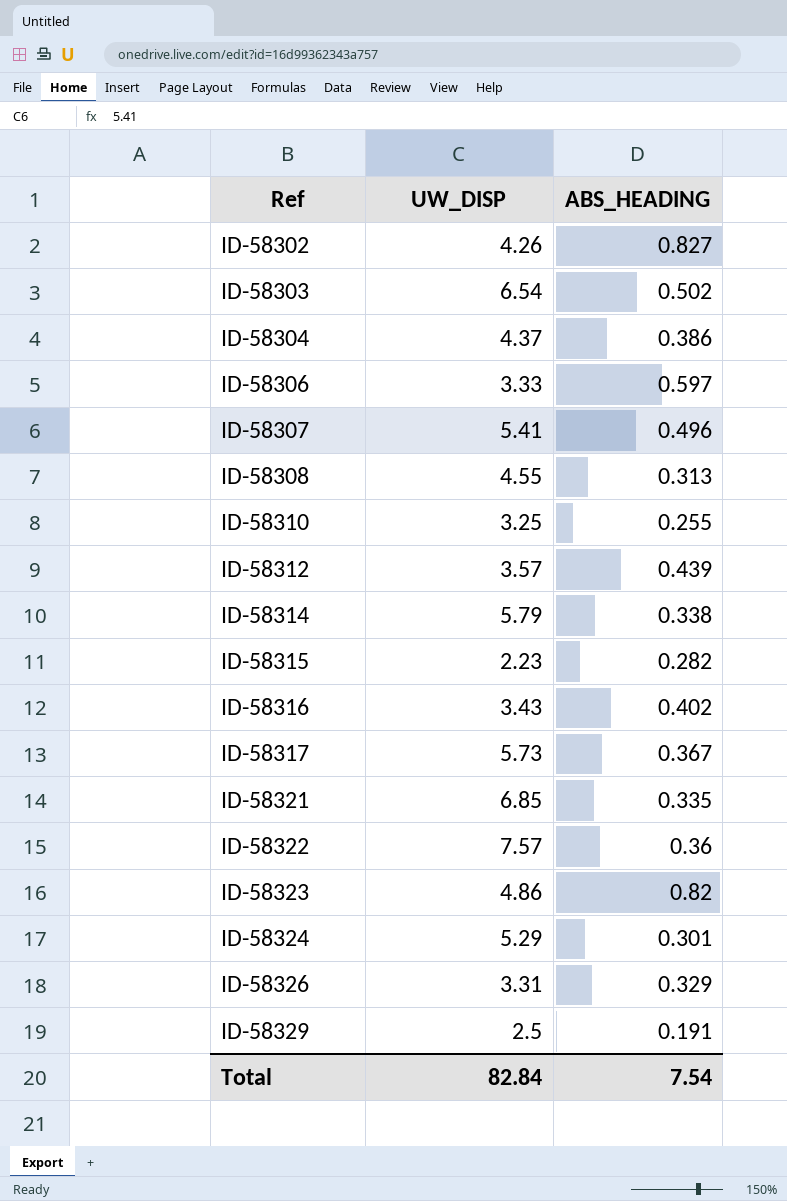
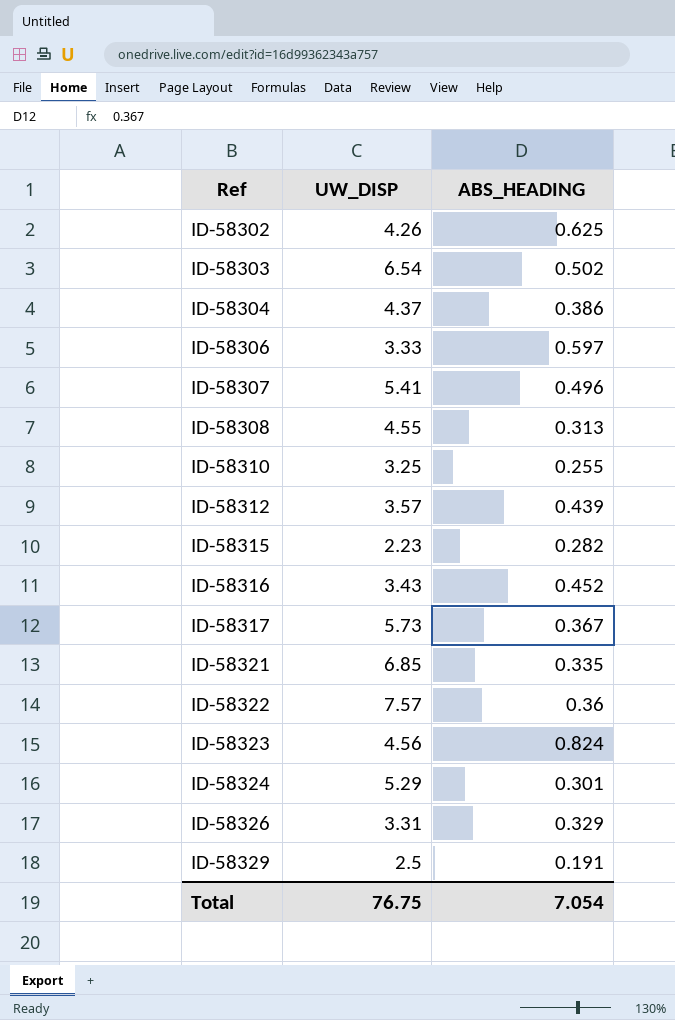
row ID-58314: 5.79 | 0.338 -> none
ID-58302 | ABS_HEADING: 0.827 -> 0.625
ID-58316 | ABS_HEADING: 0.402 -> 0.452
ID-58323 | UW_DISP: 4.86 -> 4.56
ID-58323 | ABS_HEADING: 0.82 -> 0.824
Total | UW_DISP: 82.84 -> 76.75
Total | ABS_HEADING: 7.54 -> 7.054

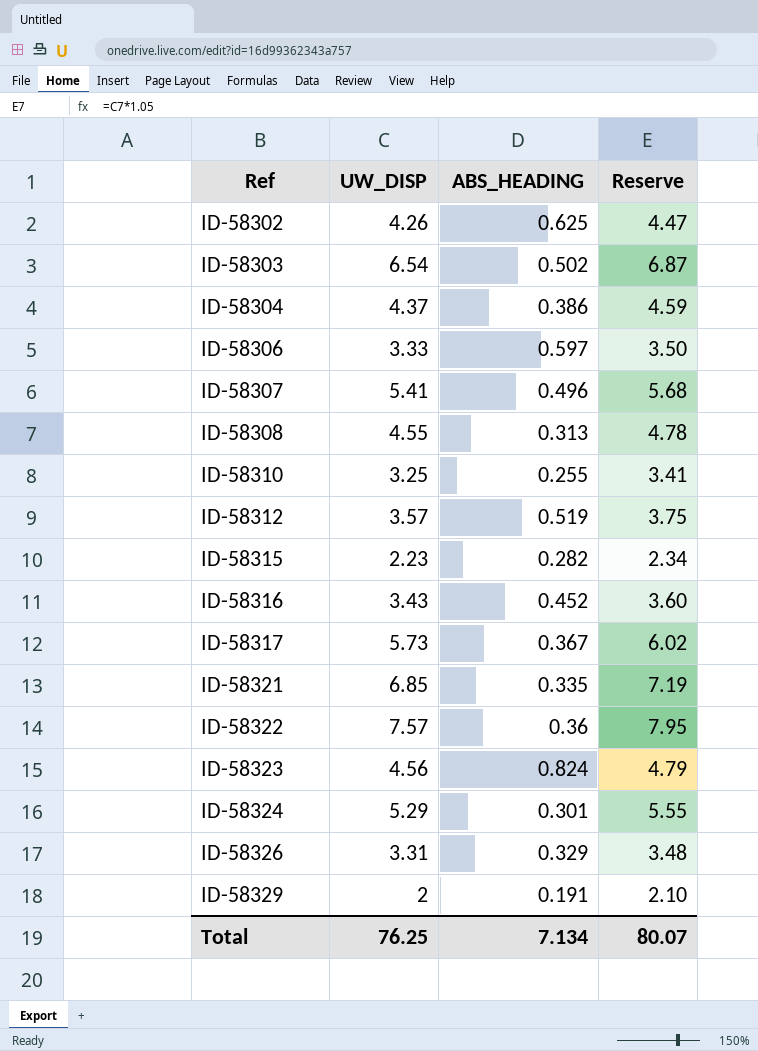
column Reserve | formula: none -> [UW_DISP] * 1.05
ID-58312 | ABS_HEADING: 0.439 -> 0.519
ID-58329 | UW_DISP: 2.5 -> 2
Total | UW_DISP: 76.75 -> 76.25
Total | ABS_HEADING: 7.054 -> 7.134

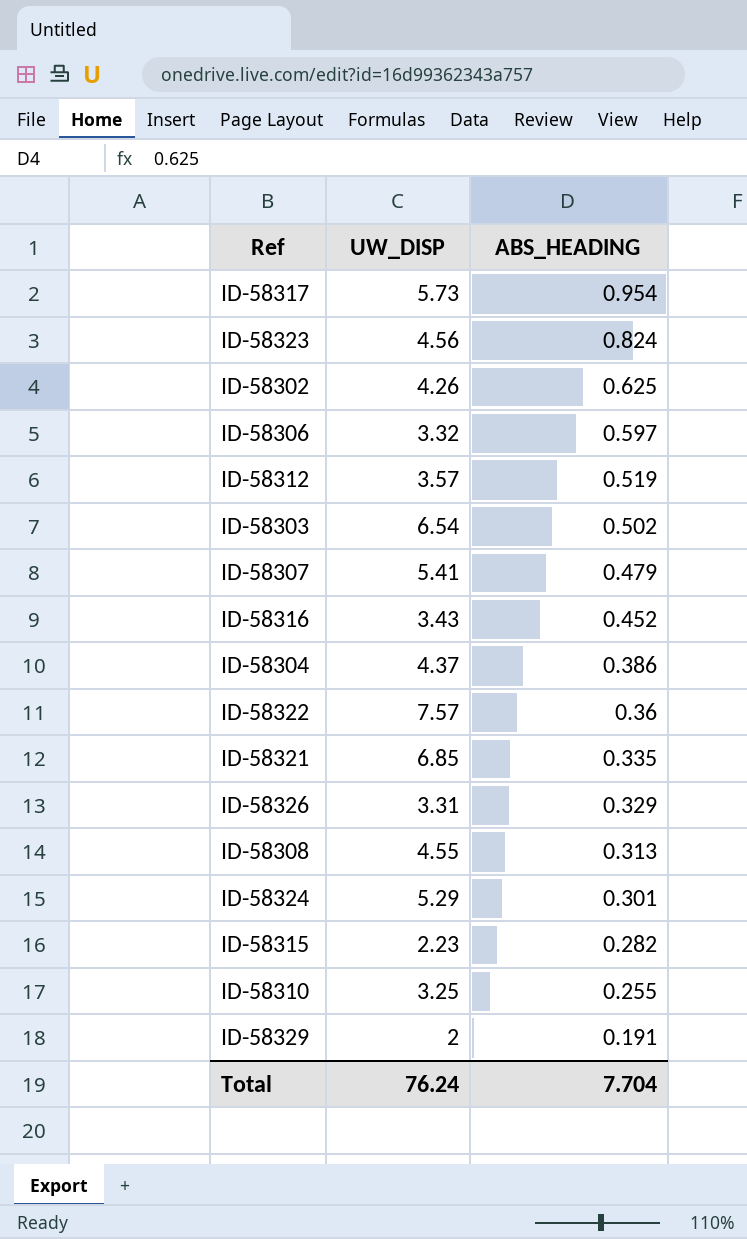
row order: Ref ascending -> ABS_HEADING descending
column Reserve | formula: [UW_DISP] * 1.05 -> none
ID-58317 | ABS_HEADING: 0.367 -> 0.954
ID-58306 | UW_DISP: 3.33 -> 3.32
ID-58307 | ABS_HEADING: 0.496 -> 0.479
Total | UW_DISP: 76.25 -> 76.24
Total | ABS_HEADING: 7.134 -> 7.704

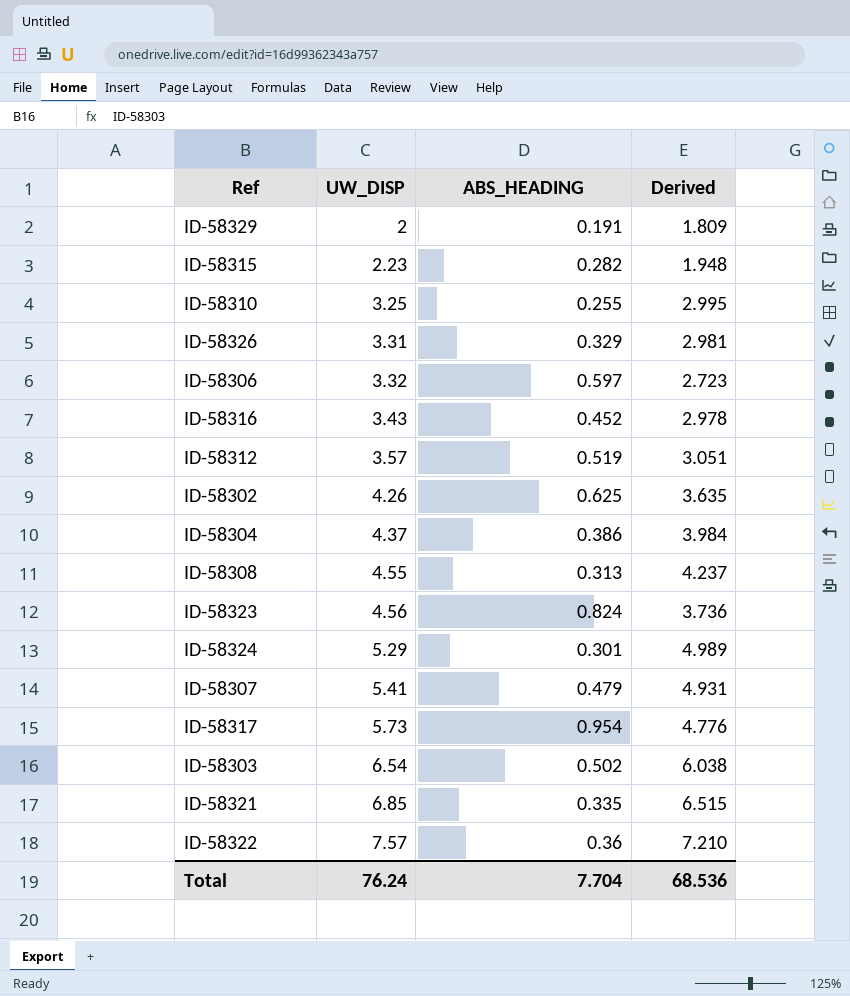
row order: ABS_HEADING descending -> UW_DISP ascending
column Derived | formula: none -> [UW_DISP] - [ABS_HEADING]

